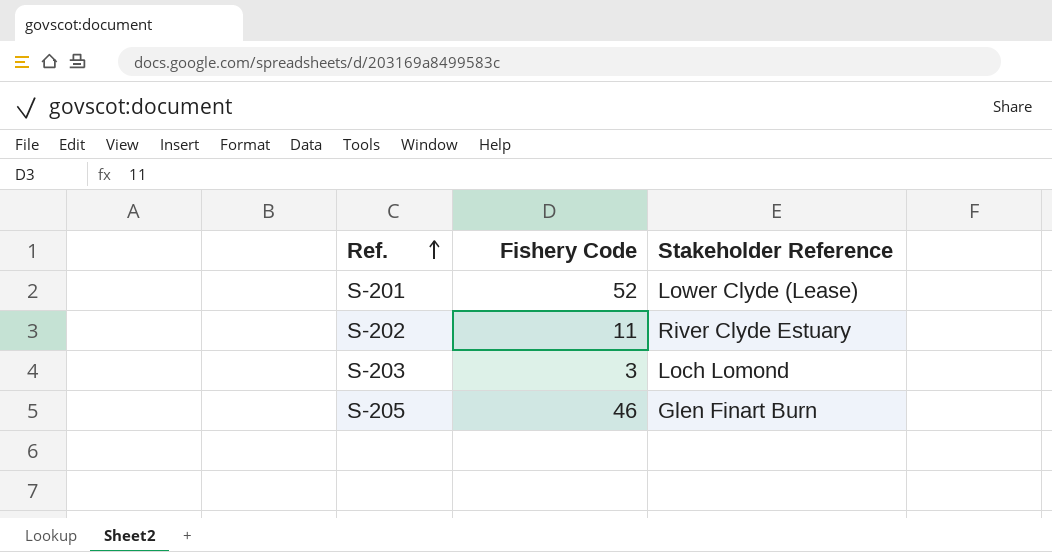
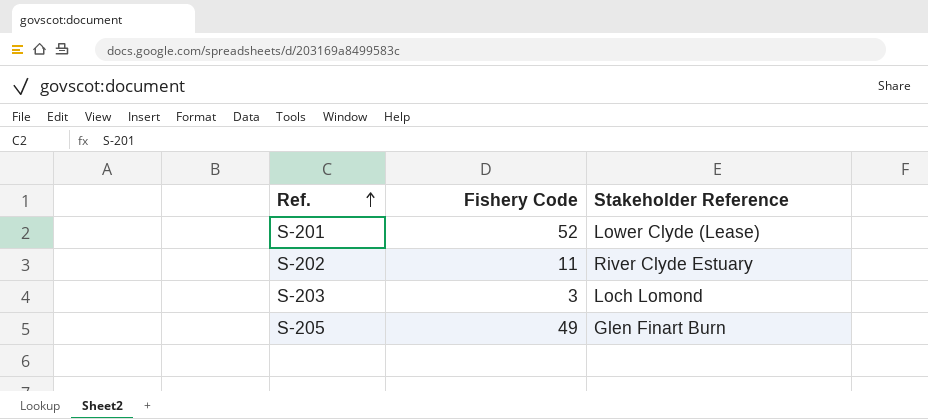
S-205 | Fishery Code: 46 -> 49

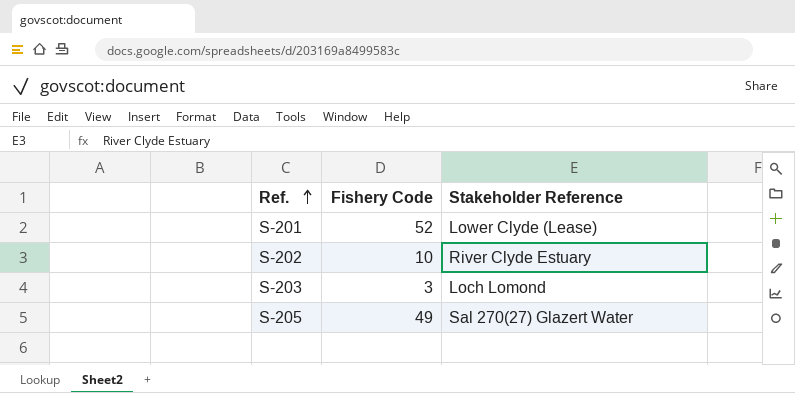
S-202 | Fishery Code: 11 -> 10
S-205 | Stakeholder Reference: Glen Finart Burn -> Sal 270(27) Glazert Water

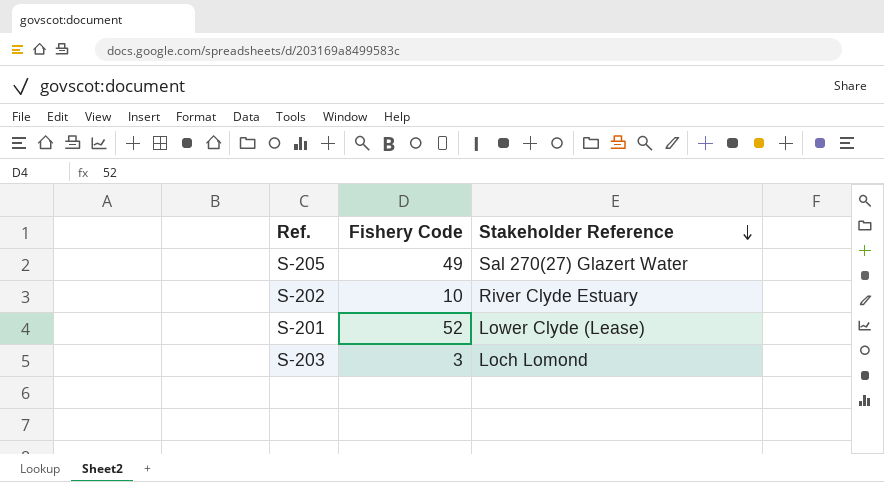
row order: Ref. ascending -> Stakeholder Reference descending

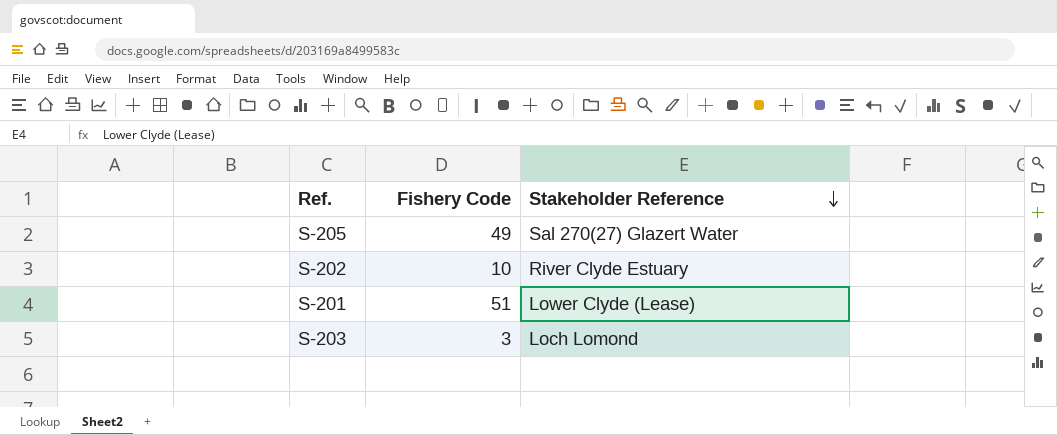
S-201 | Fishery Code: 52 -> 51

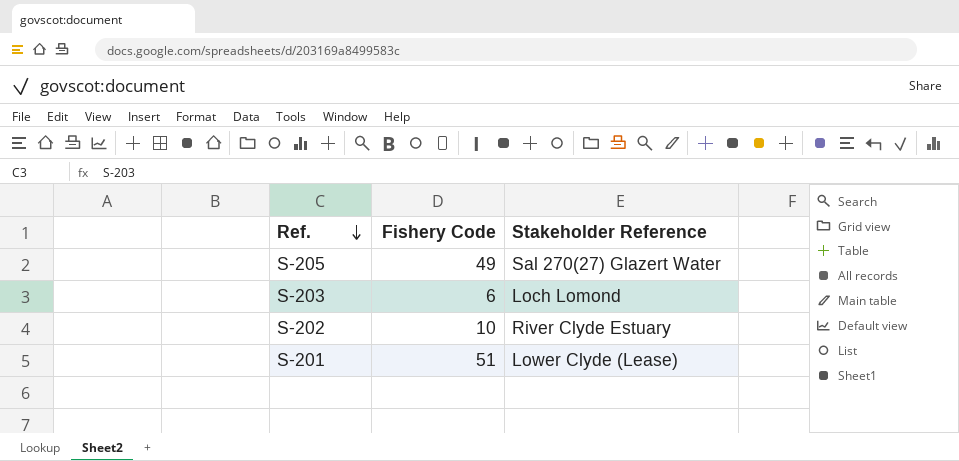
row order: Stakeholder Reference descending -> Ref. descending
S-203 | Fishery Code: 3 -> 6

